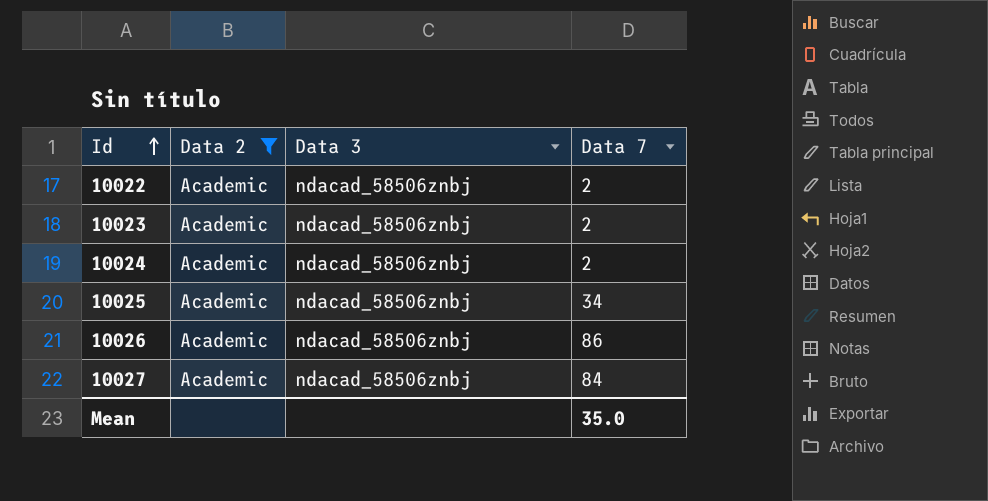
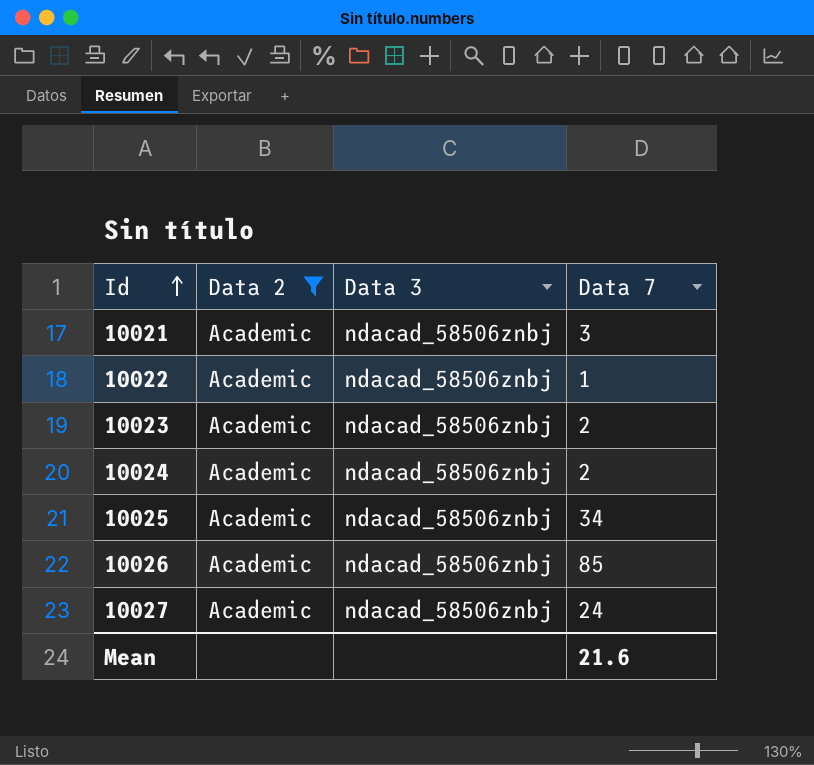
row 10021: none -> Academic | ndacad_58506znbj | 3
10022 | Data 7: 2 -> 1
10026 | Data 7: 86 -> 85
10027 | Data 7: 84 -> 24
Mean | Data 7: 35.0 -> 21.6

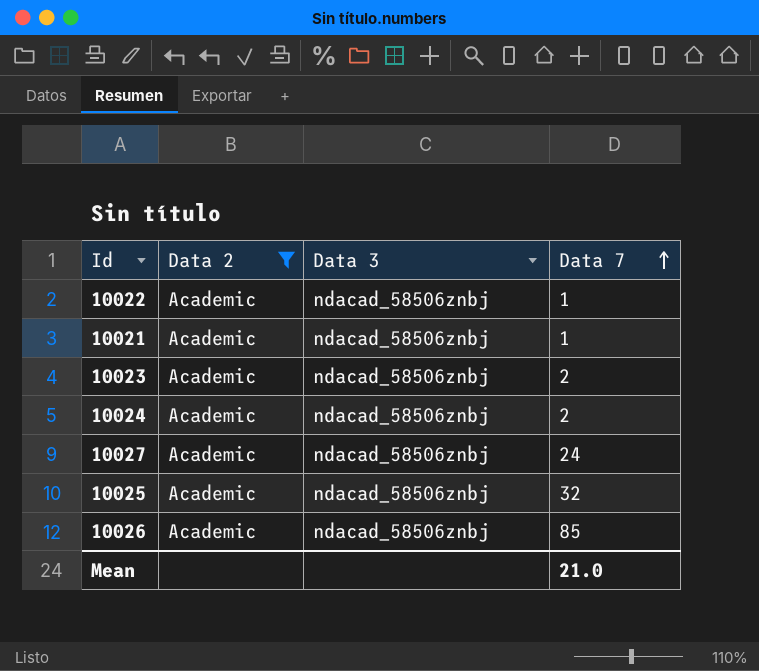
row order: Id ascending -> Data 7 ascending
10021 | Data 7: 3 -> 1
10025 | Data 7: 34 -> 32
Mean | Data 7: 21.6 -> 21.0

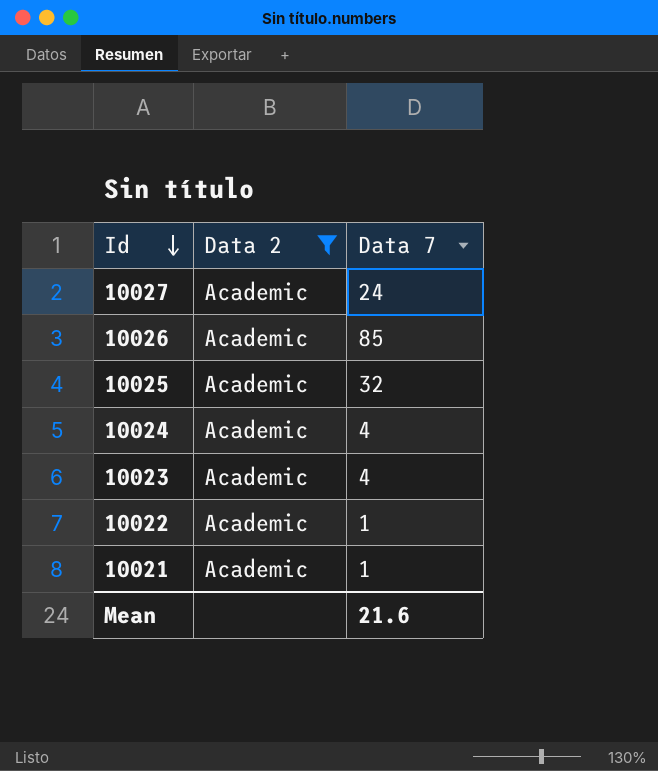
row order: Data 7 ascending -> Id descending
column Data 3 | position: 3 -> none
10024 | Data 7: 2 -> 4
10023 | Data 7: 2 -> 4
Mean | Data 7: 21.0 -> 21.6

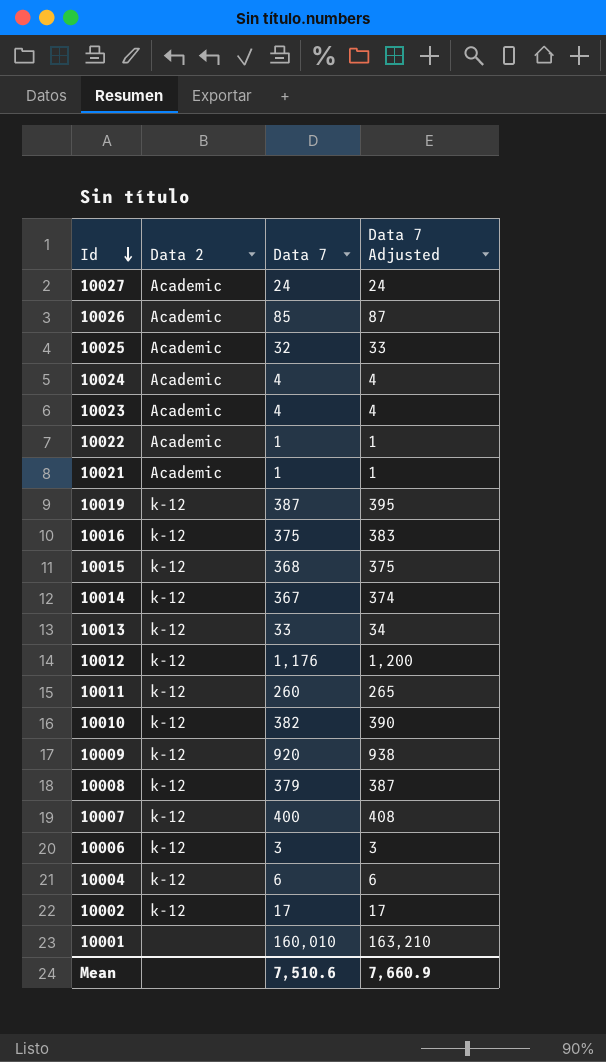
filter: Data 2 = Academic -> none
column Data 7 Adjusted | formula: none -> [Data 7] * 1.02
Mean | Data 7: 21.6 -> 7,510.6

